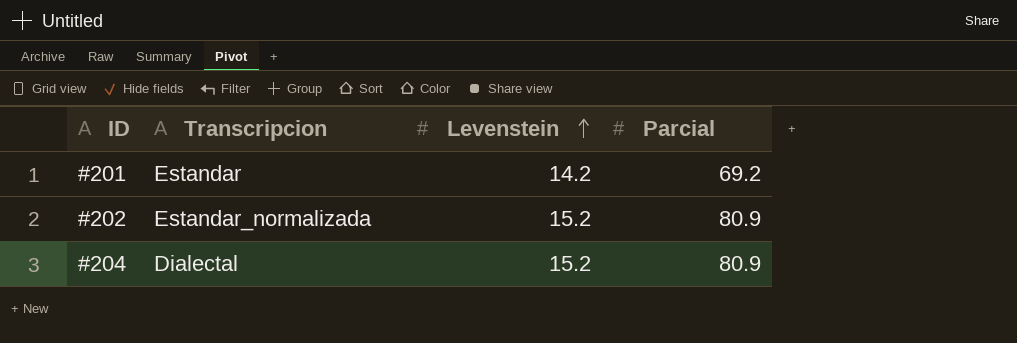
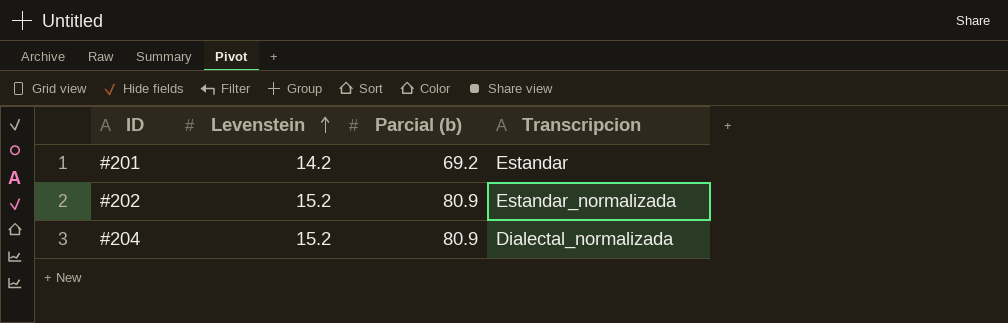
column name: Parcial -> Parcial (b)
column Transcripcion | position: 2 -> 4
#204 | Transcripcion: Dialectal -> Dialectal_normalizada

